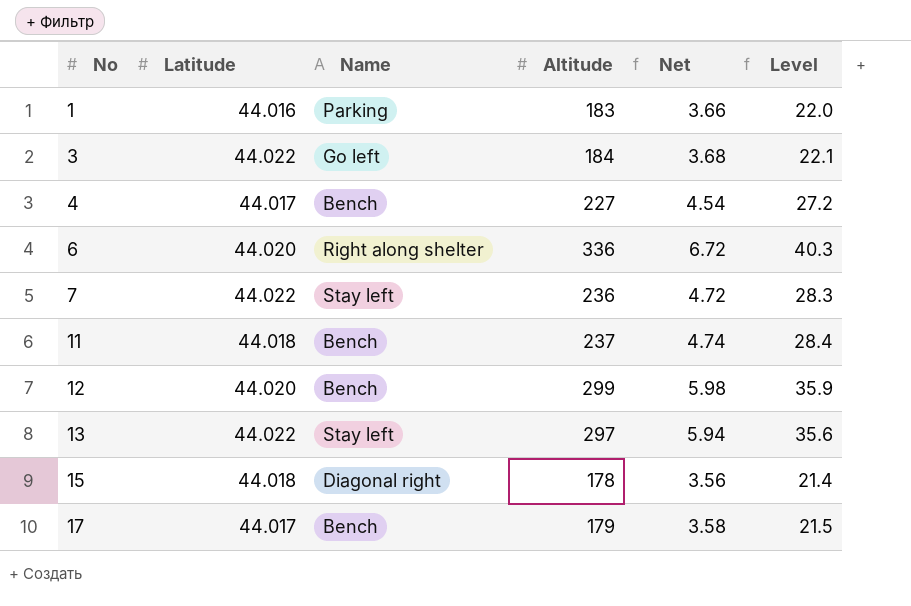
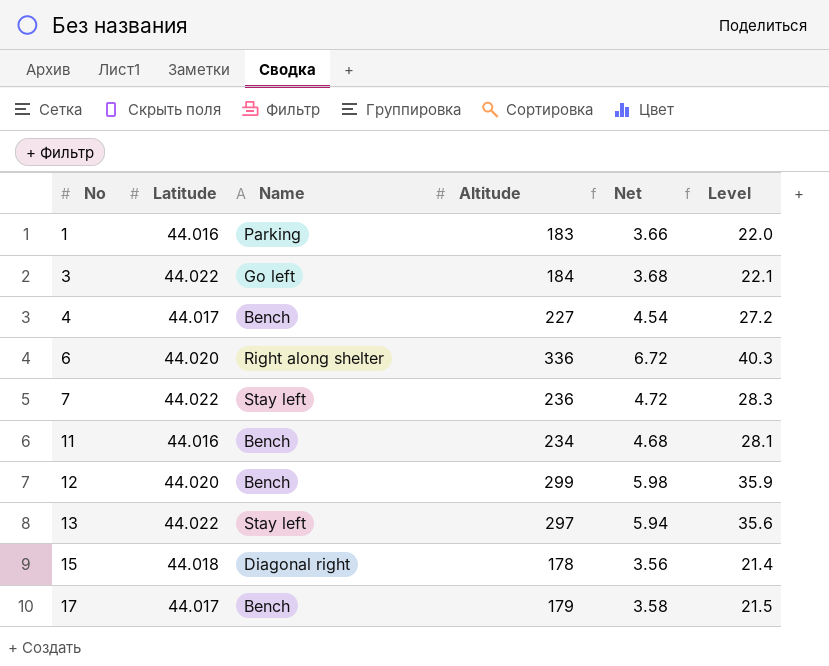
11 | Latitude: 44.018 -> 44.016
11 | Altitude: 237 -> 234
11 | Net: 4.74 -> 4.68
11 | Level: 28.4 -> 28.1

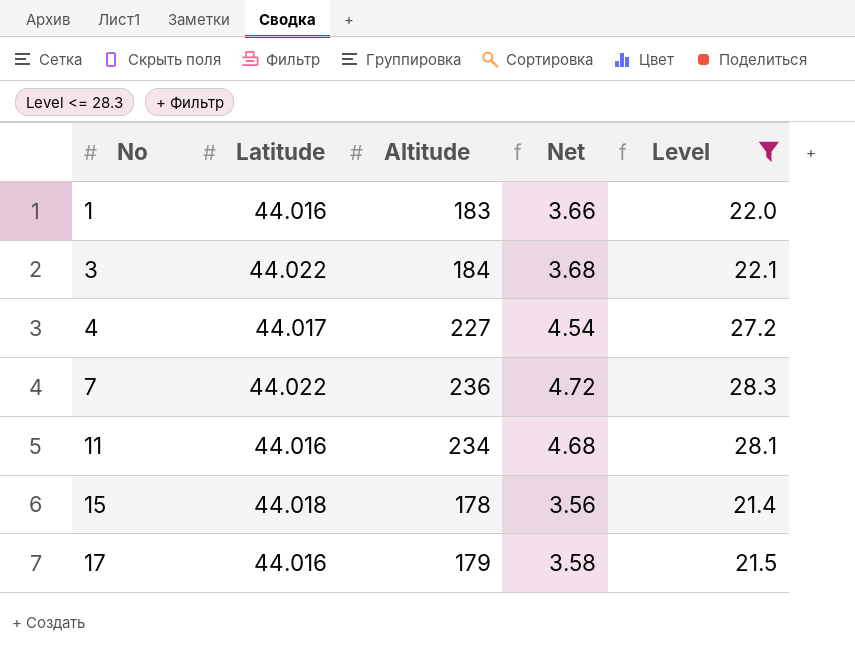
filter: none -> Level <= 28.3
column Name | position: 3 -> none
17 | Latitude: 44.017 -> 44.016

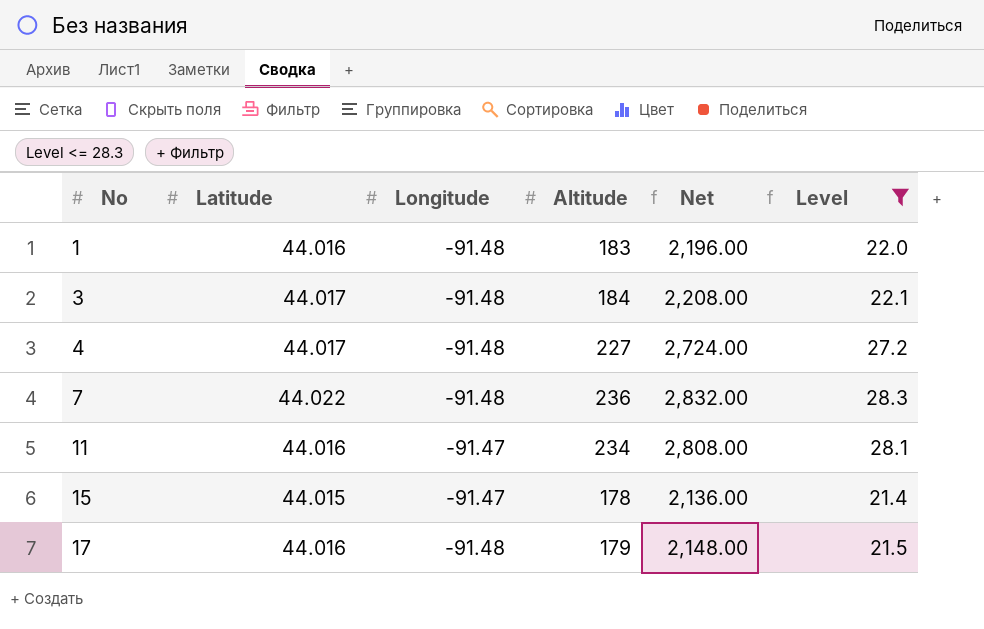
column Longitude | position: none -> 3
column Net | formula: [Altitude] * 0.02 -> [Altitude] * 12
3 | Latitude: 44.022 -> 44.017
15 | Latitude: 44.018 -> 44.015

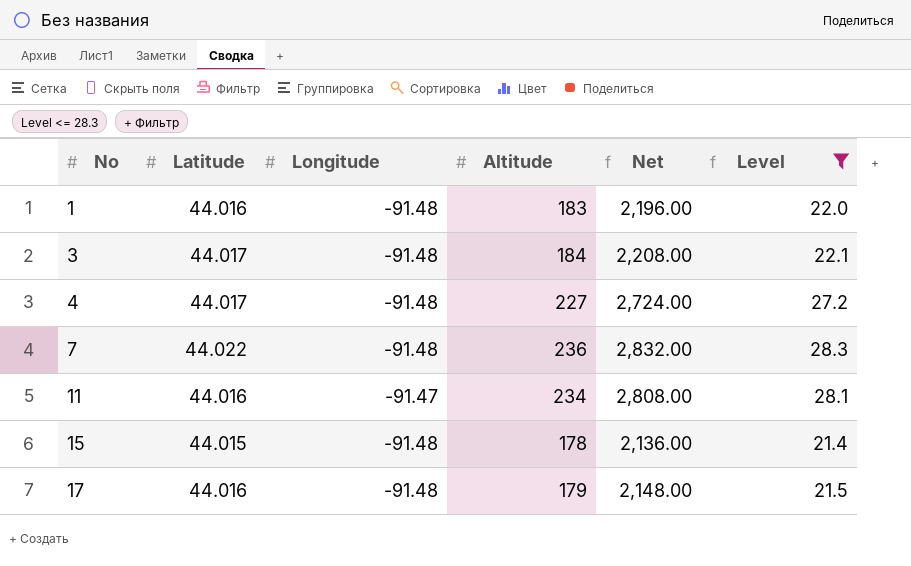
15 | Longitude: -91.47 -> -91.48

